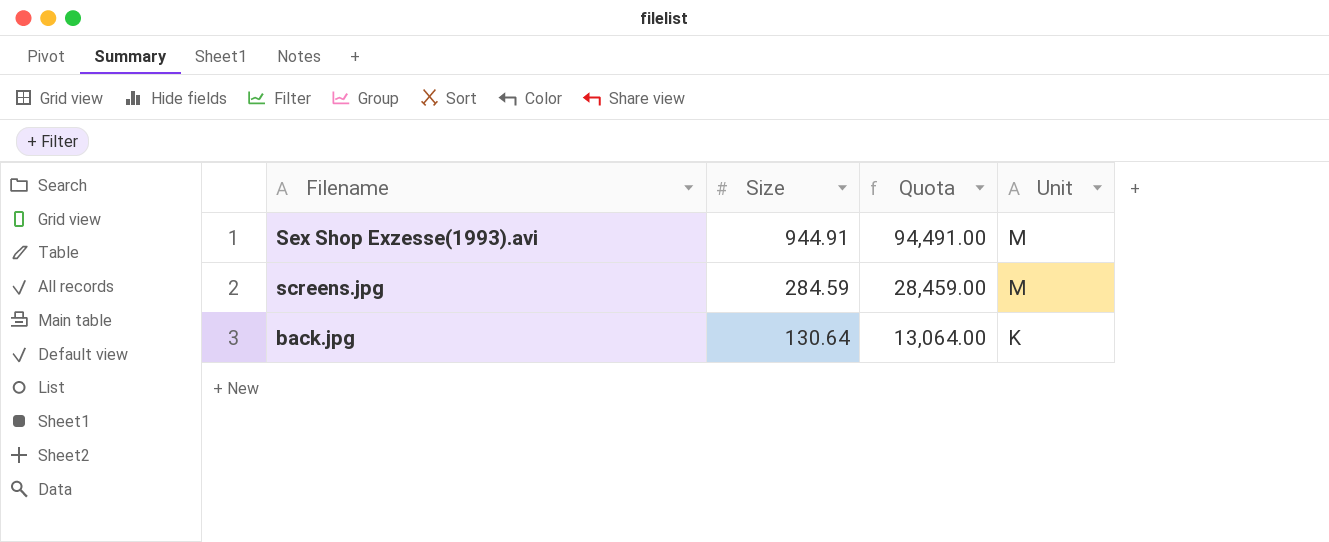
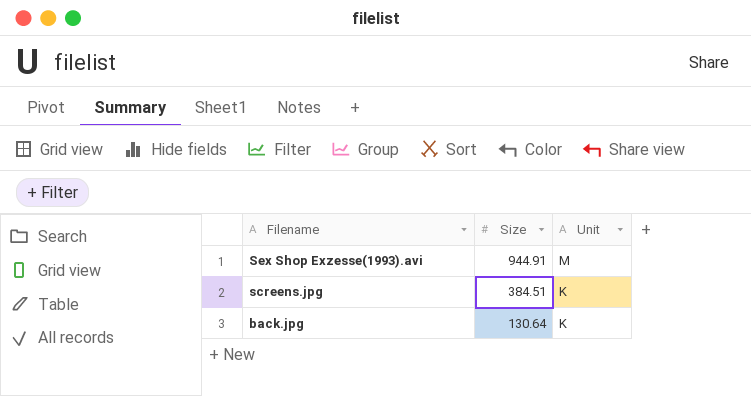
column Quota | formula: [Size] * 100 -> none
screens.jpg | Size: 284.59 -> 384.51
screens.jpg | Unit: M -> K

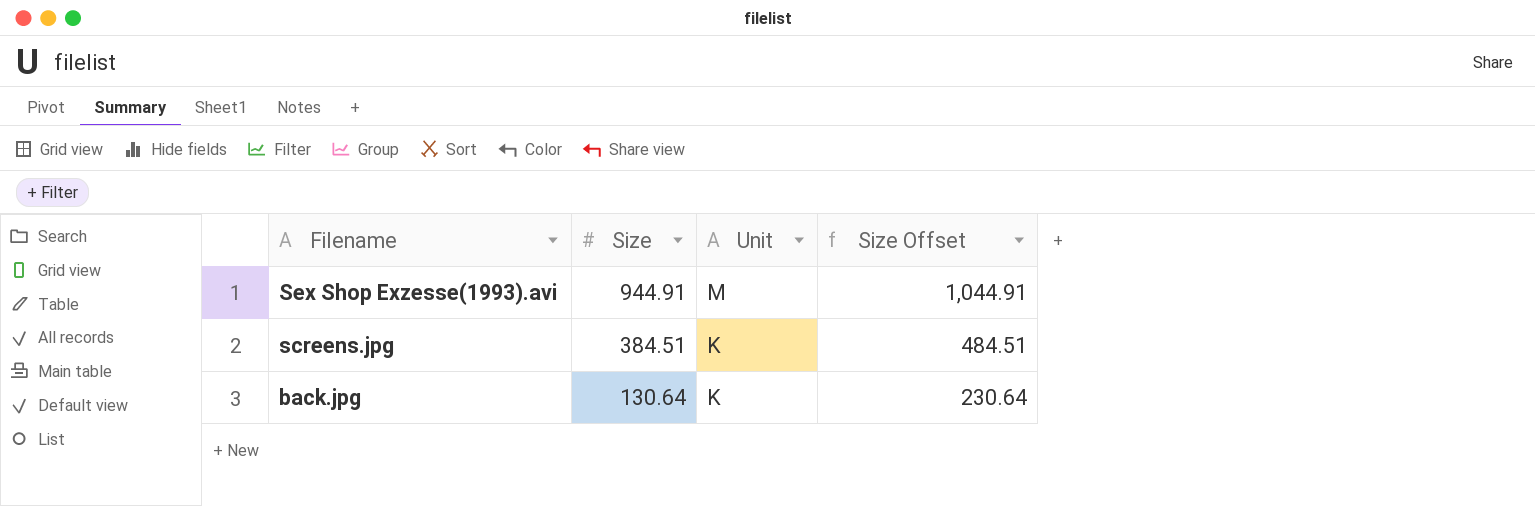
column Size Offset | formula: none -> [Size] + 100

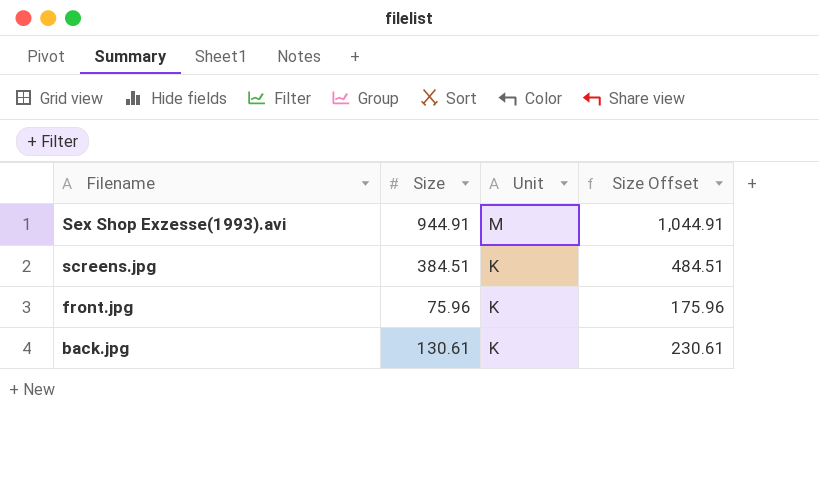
row front.jpg: none -> 75.96 | K | 175.96
back.jpg | Size: 130.64 -> 130.61
back.jpg | Size Offset: 230.64 -> 230.61

